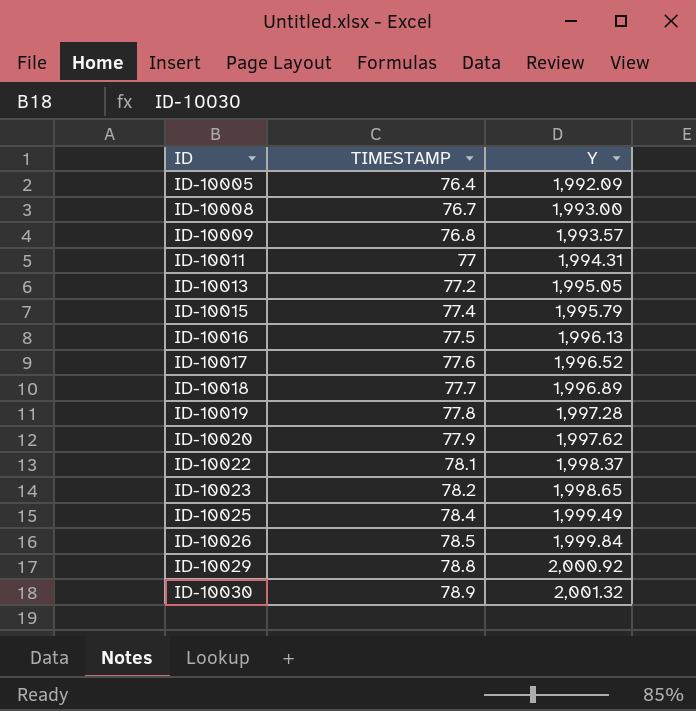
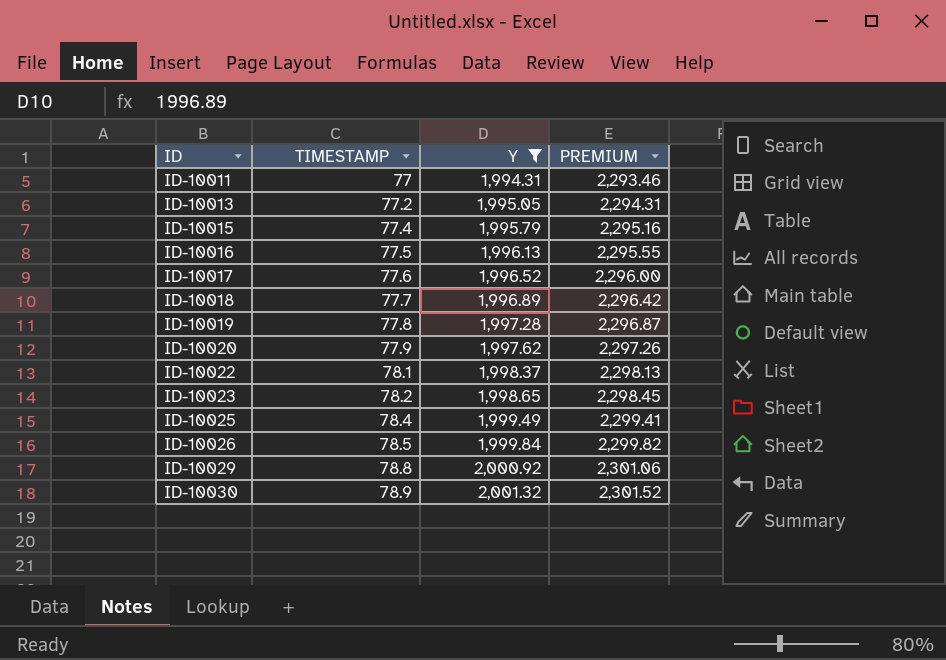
filter: none -> Y >= 1,994.31
column PREMIUM | formula: none -> [Y] * 1.15

